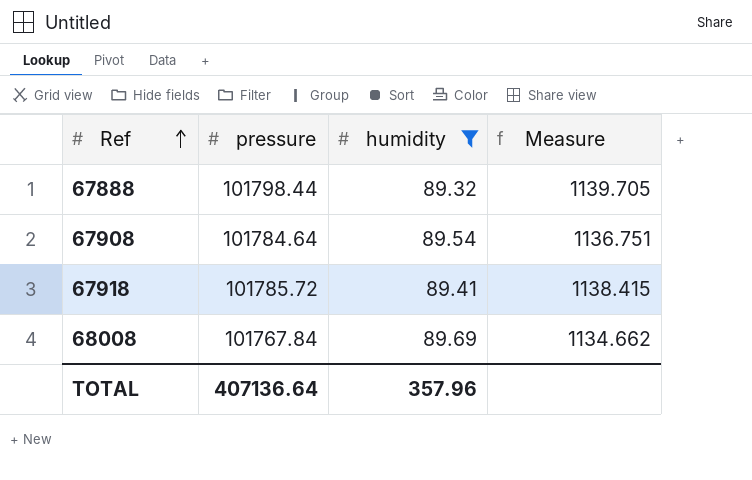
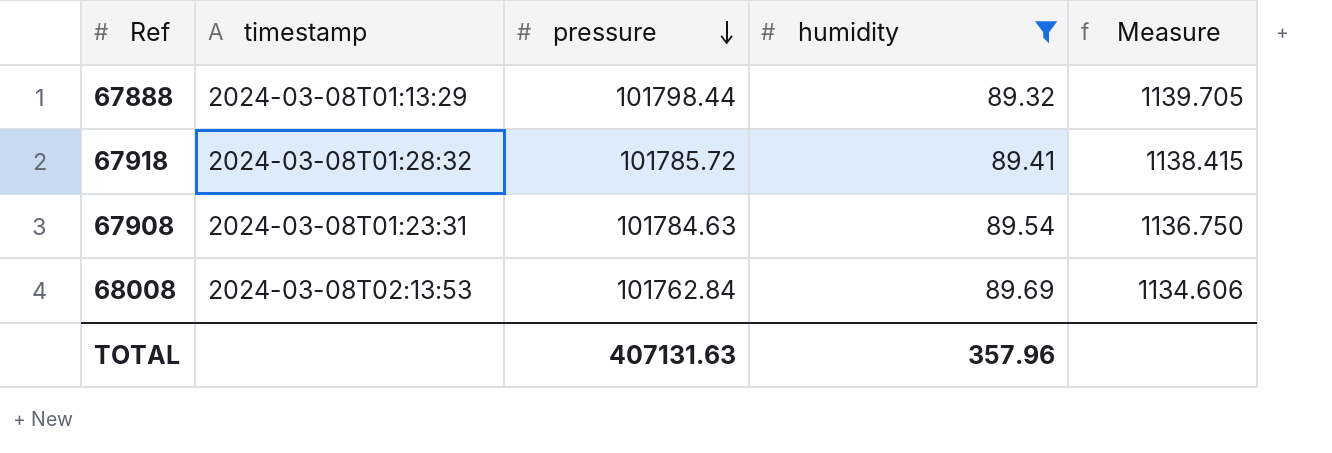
row order: Ref ascending -> pressure descending
column timestamp | position: none -> 2
67908 | pressure: 101784.64 -> 101784.63
67908 | Measure: 1136.751 -> 1136.750
68008 | pressure: 101767.84 -> 101762.84
68008 | Measure: 1134.662 -> 1134.606
TOTAL | pressure: 407136.64 -> 407131.63

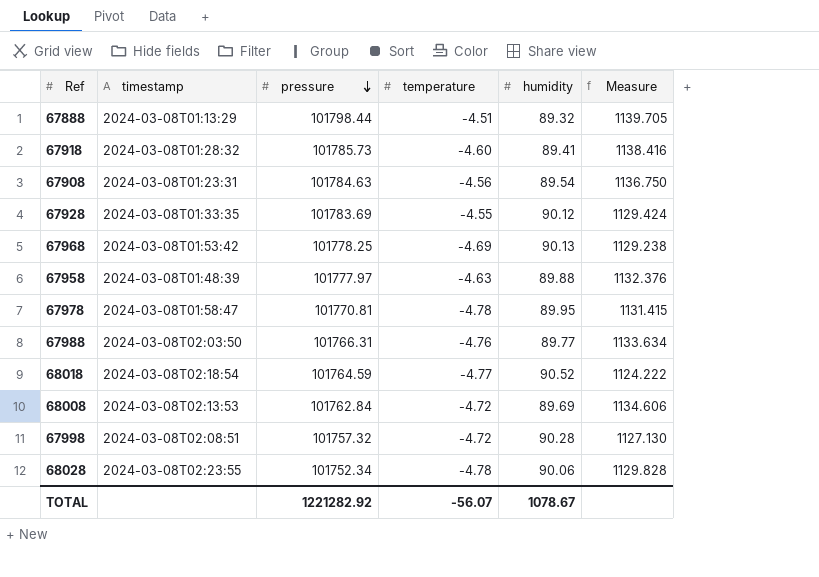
filter: humidity <= 89.69 -> none
column temperature | position: none -> 4
67918 | pressure: 101785.72 -> 101785.73
67918 | Measure: 1138.415 -> 1138.416
TOTAL | pressure: 407131.63 -> 1221282.92
TOTAL | humidity: 357.96 -> 1078.67

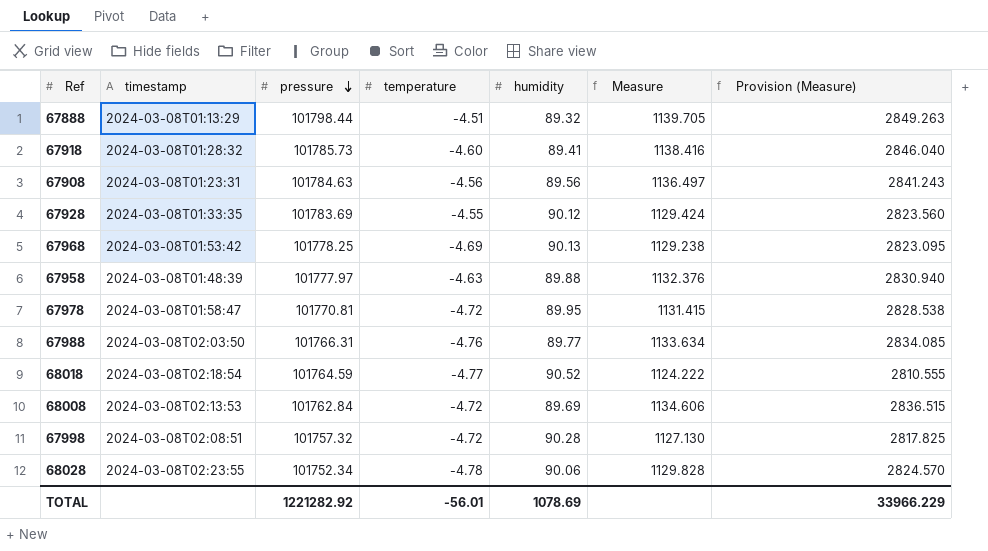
column Provision (Measure) | formula: none -> [Measure] * 2.5
67908 | humidity: 89.54 -> 89.56
67908 | Measure: 1136.750 -> 1136.497
67978 | temperature: -4.78 -> -4.72
TOTAL | temperature: -56.07 -> -56.01
TOTAL | humidity: 1078.67 -> 1078.69

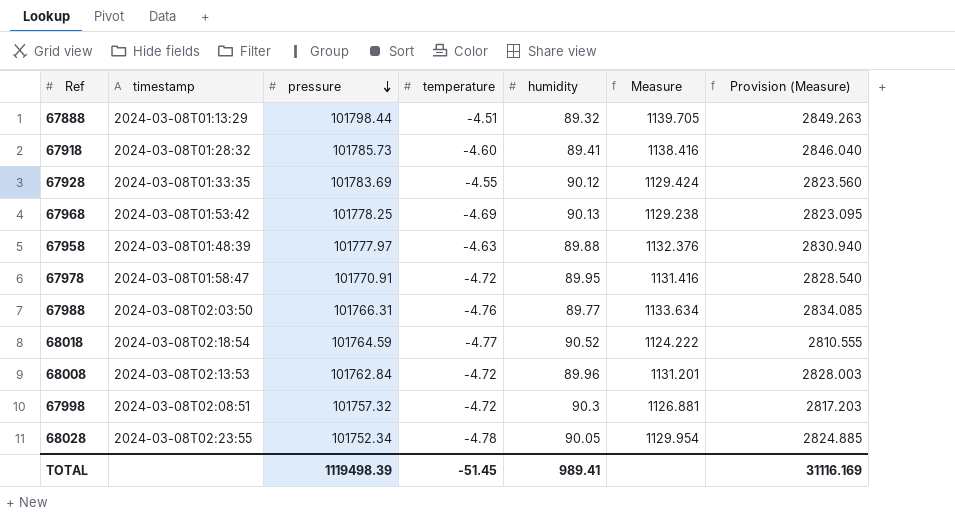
row 67908: 2024-03-08T01:23:31 | 101784.63 | -4.56 | 89.56 | 1136.497 | 2841.243 -> none
67978 | pressure: 101770.81 -> 101770.91
67978 | Measure: 1131.415 -> 1131.416
67978 | Provision (Measure): 2828.538 -> 2828.540
68008 | humidity: 89.69 -> 89.96
68008 | Measure: 1134.606 -> 1131.201
68008 | Provision (Measure): 2836.515 -> 2828.003
67998 | humidity: 90.28 -> 90.3
67998 | Measure: 1127.130 -> 1126.881
67998 | Provision (Measure): 2817.825 -> 2817.203
68028 | humidity: 90.06 -> 90.05
68028 | Measure: 1129.828 -> 1129.954
68028 | Provision (Measure): 2824.570 -> 2824.885
TOTAL | pressure: 1221282.92 -> 1119498.39
TOTAL | temperature: -56.01 -> -51.45
TOTAL | humidity: 1078.69 -> 989.41
TOTAL | Provision (Measure): 33966.229 -> 31116.169

